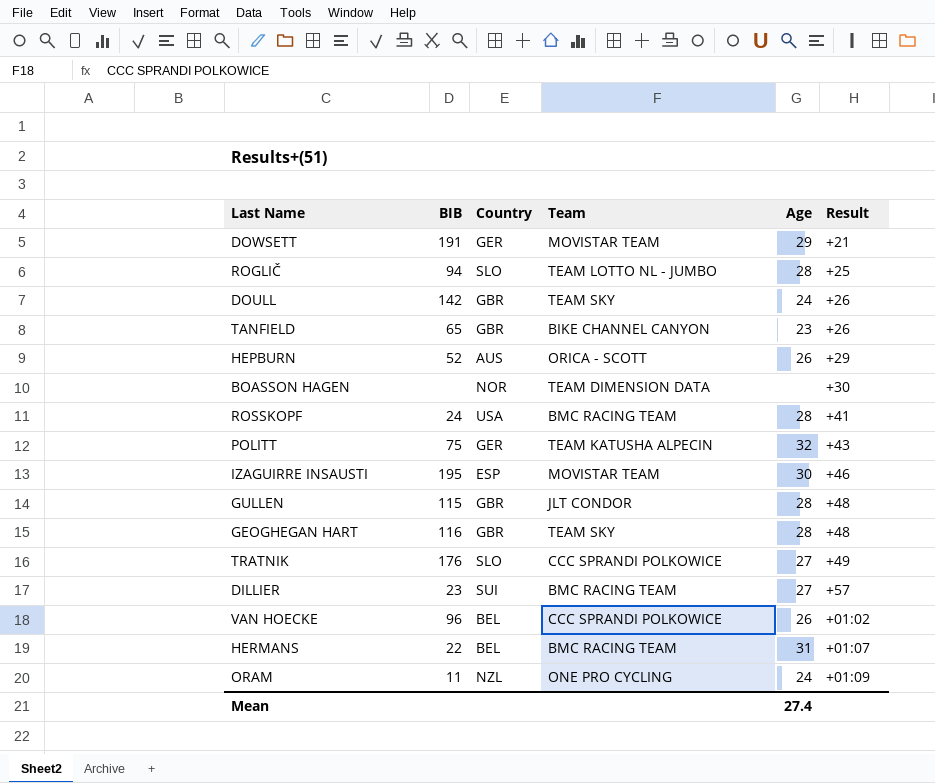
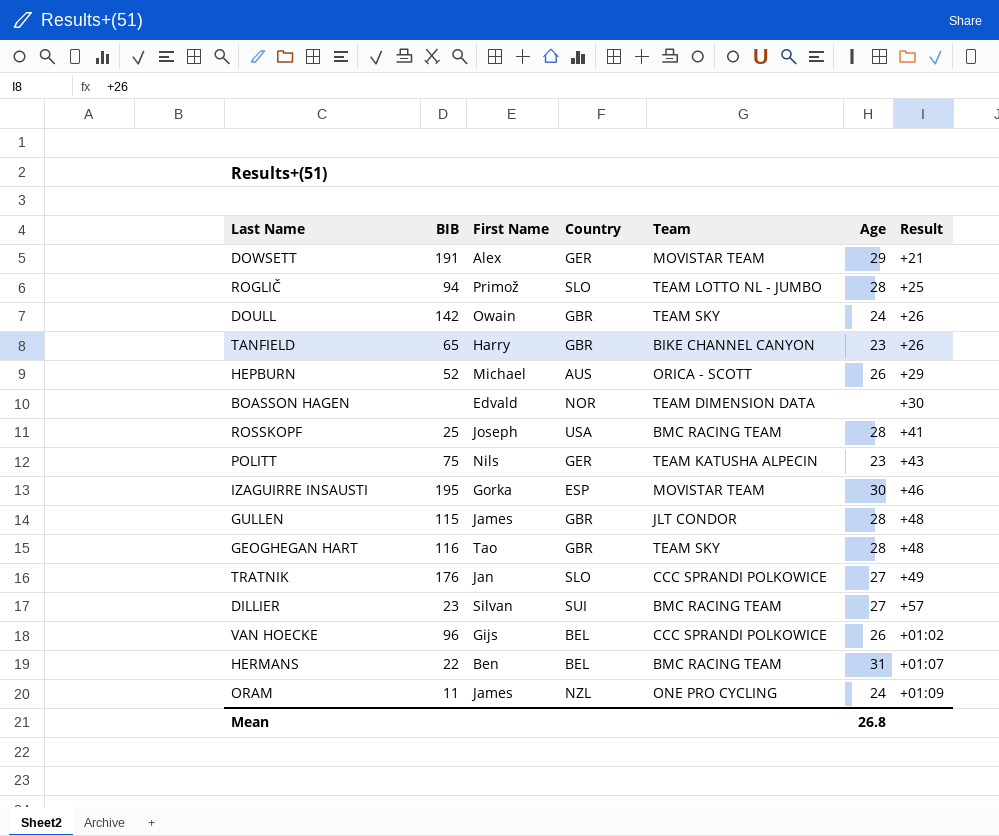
column First Name | position: none -> 3
ROSSKOPF | BIB: 24 -> 25
POLITT | Age: 32 -> 23
Mean | Age: 27.4 -> 26.8

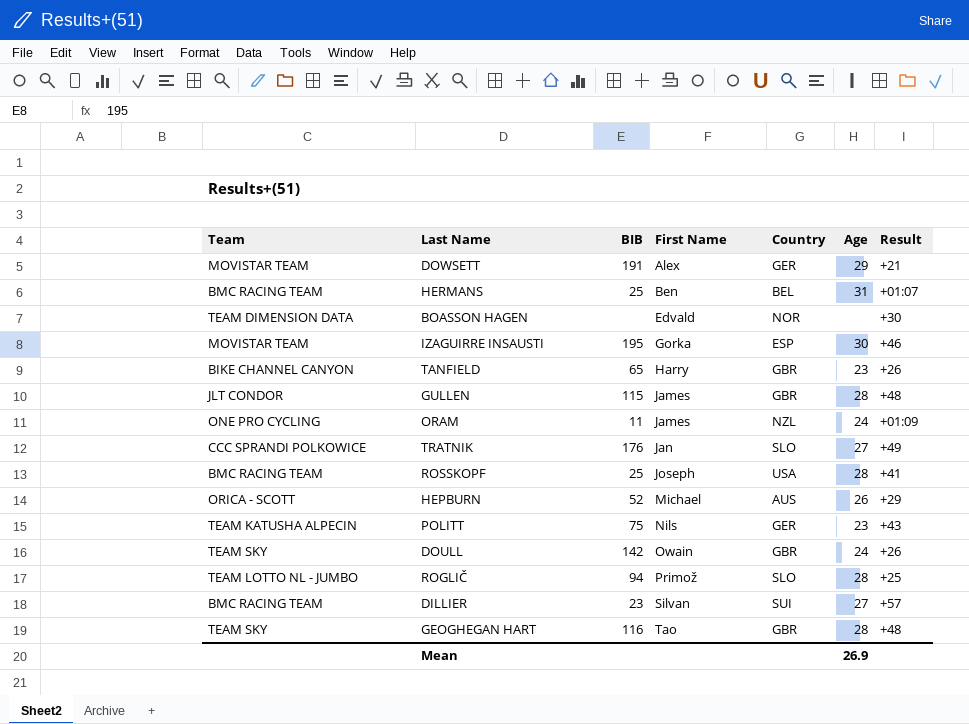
row order: none -> First Name ascending
column Team | position: 5 -> 1
row VAN HOECKE: 96 | Gijs | BEL | CCC SPRANDI POLKOWICE | 26 | +01:02 -> none
HERMANS | BIB: 22 -> 25
Mean | Age: 26.8 -> 26.9

